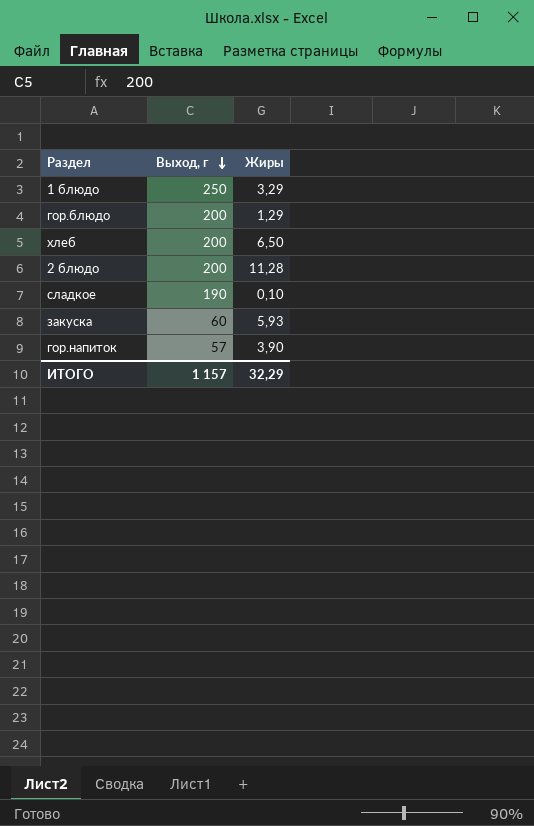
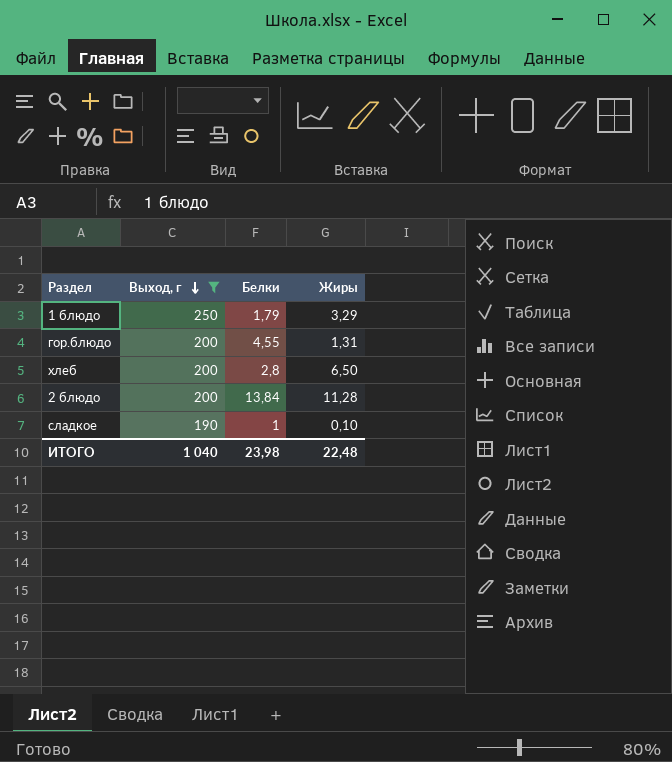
filter: none -> Выход, г >= 190
column Белки | position: none -> 3
гор.блюдо | Жиры: 1,29 -> 1,31
ИТОГО | Выход, г: 1 157 -> 1 040
ИТОГО | Жиры: 32,29 -> 22,48

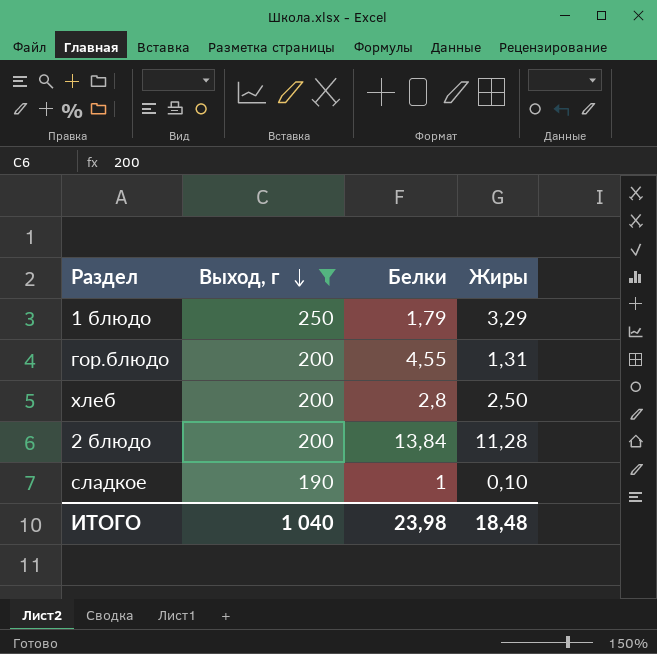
хлеб | Жиры: 6,50 -> 2,50
ИТОГО | Жиры: 22,48 -> 18,48

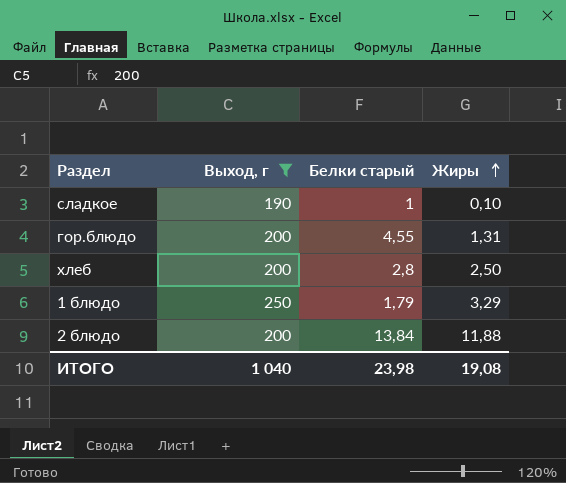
row order: Выход, г descending -> Жиры ascending
column name: Белки -> Белки старый
2 блюдо | Жиры: 11,28 -> 11,88
ИТОГО | Жиры: 18,48 -> 19,08

